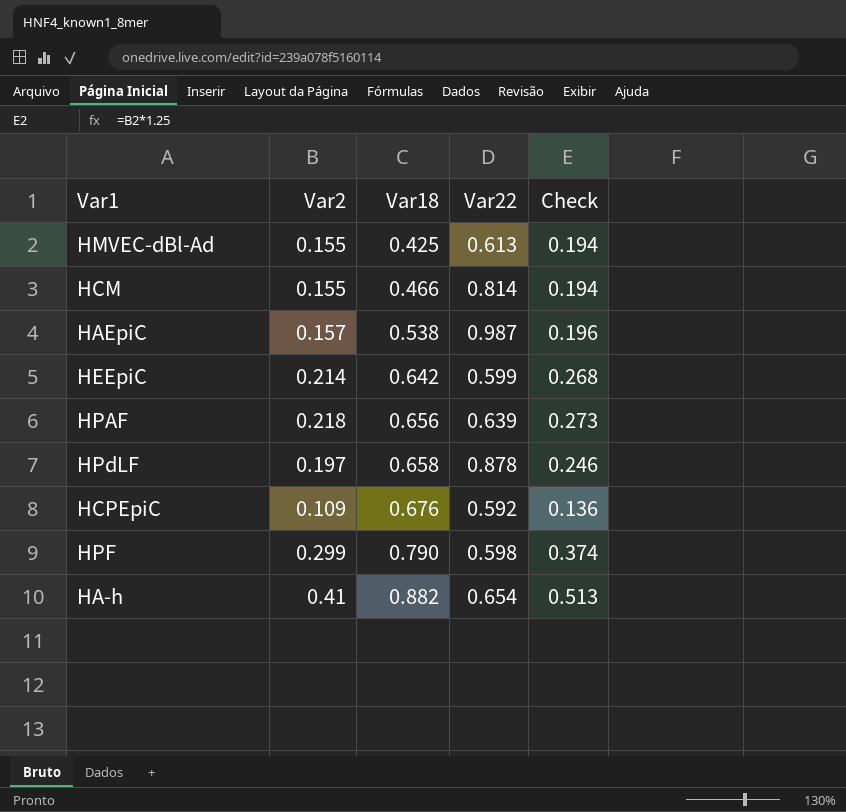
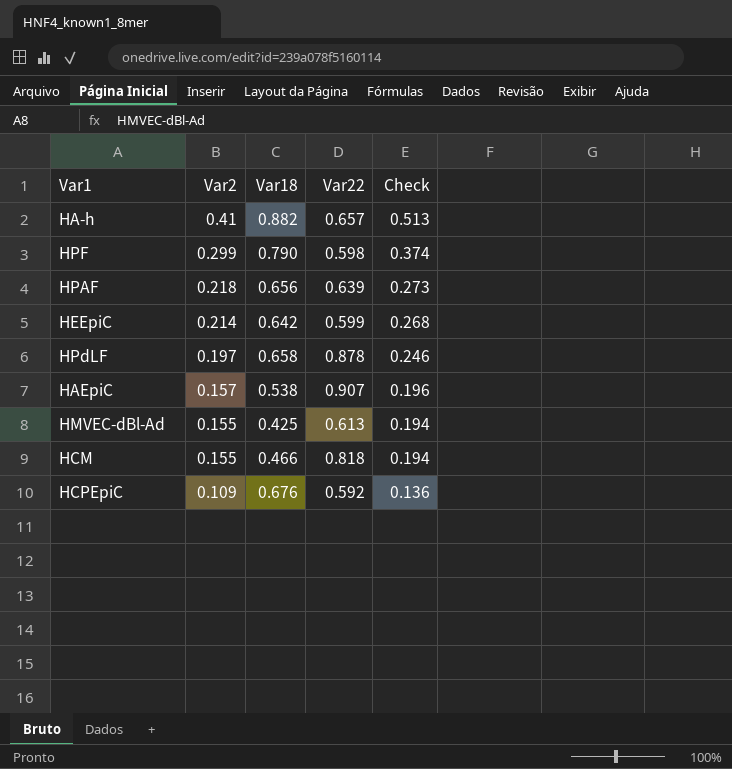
row order: Var18 ascending -> Var2 descending
HA-h | Var22: 0.654 -> 0.657
HAEpiC | Var22: 0.987 -> 0.907
HCM | Var22: 0.814 -> 0.818

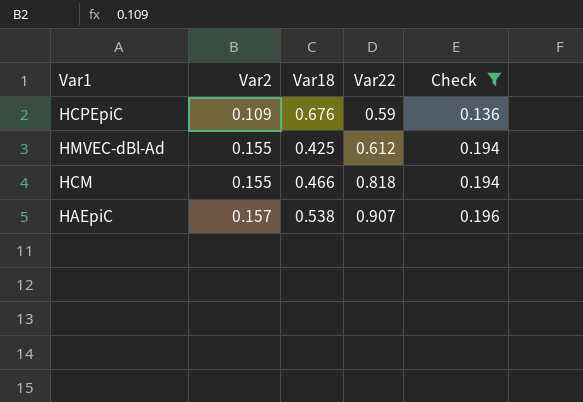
filter: none -> Check <= 0.196
row order: Var2 descending -> Var2 ascending
HCPEpiC | Var22: 0.592 -> 0.59
HMVEC-dBl-Ad | Var22: 0.613 -> 0.612

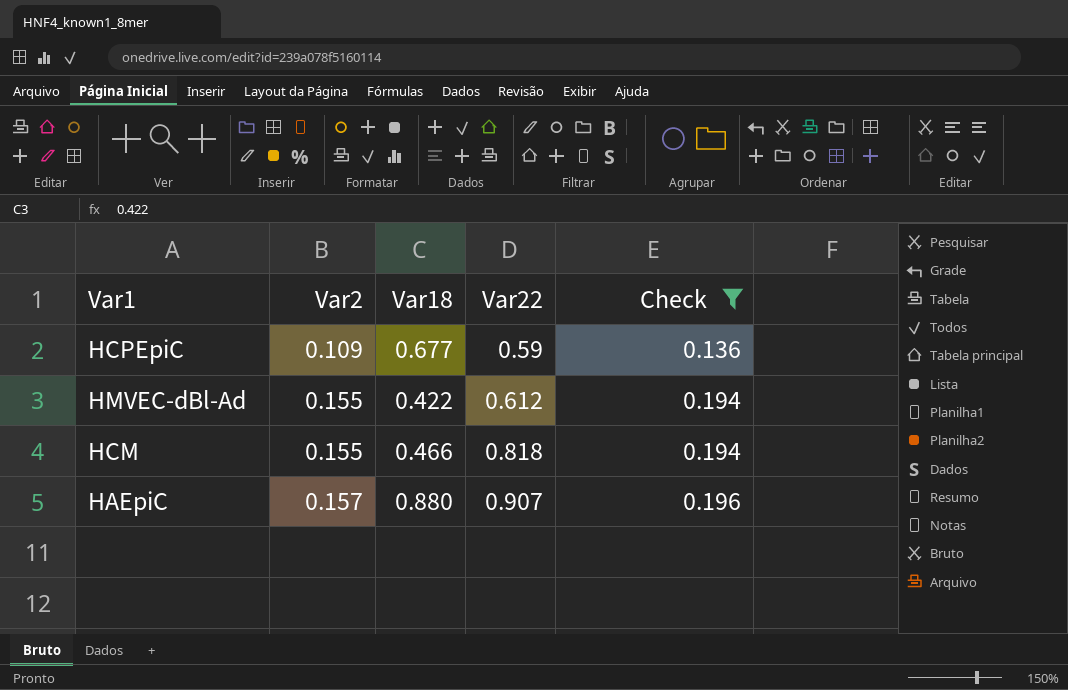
HCPEpiC | Var18: 0.676 -> 0.677
HMVEC-dBl-Ad | Var18: 0.425 -> 0.422
HAEpiC | Var18: 0.538 -> 0.880

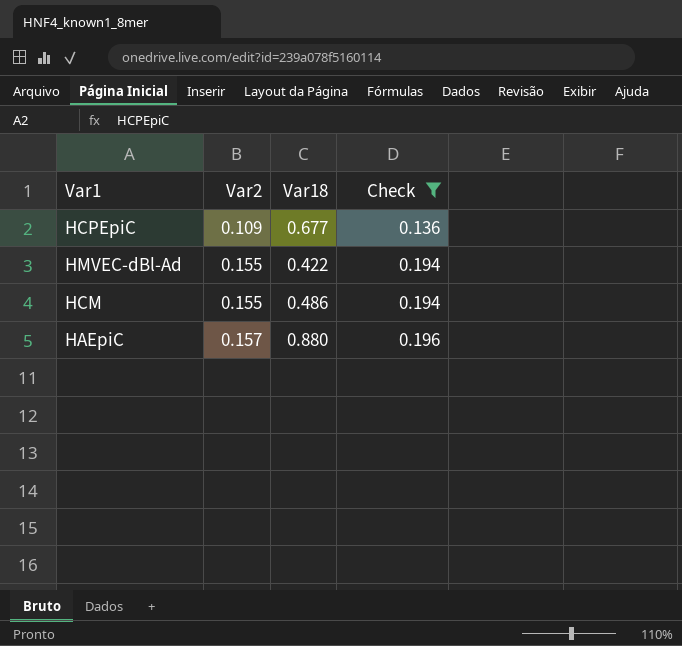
column Var22 | position: 4 -> none
HCM | Var18: 0.466 -> 0.486

